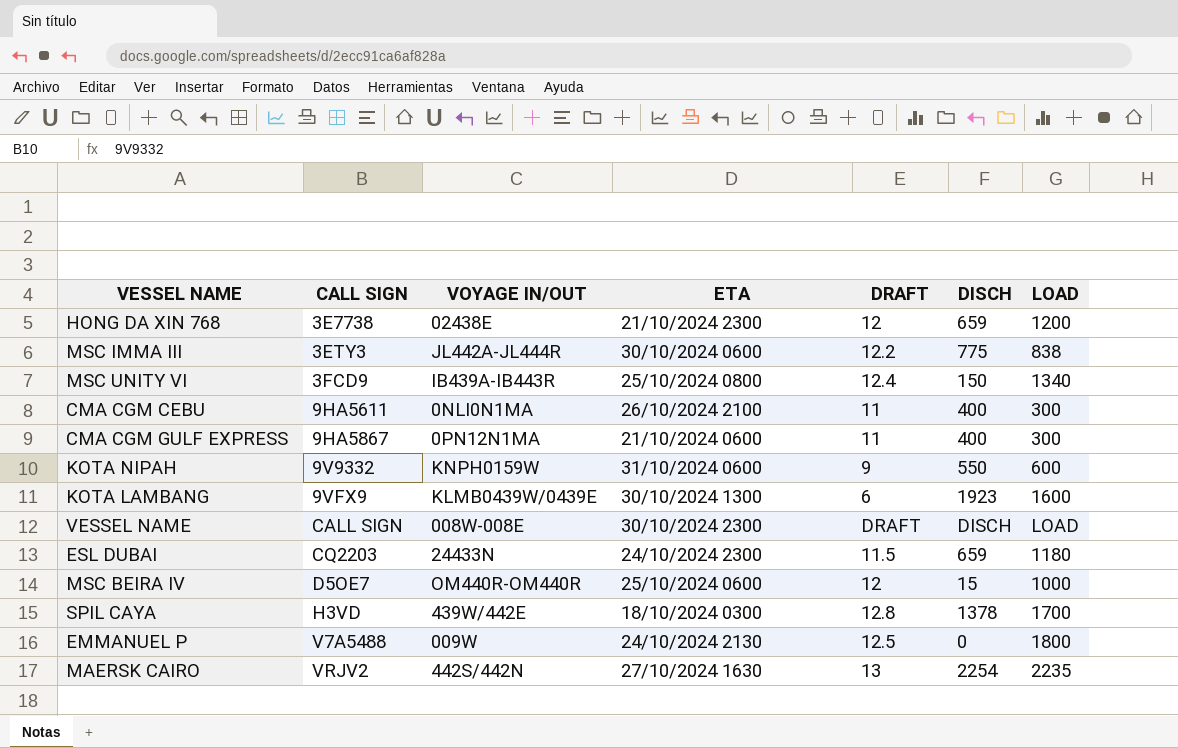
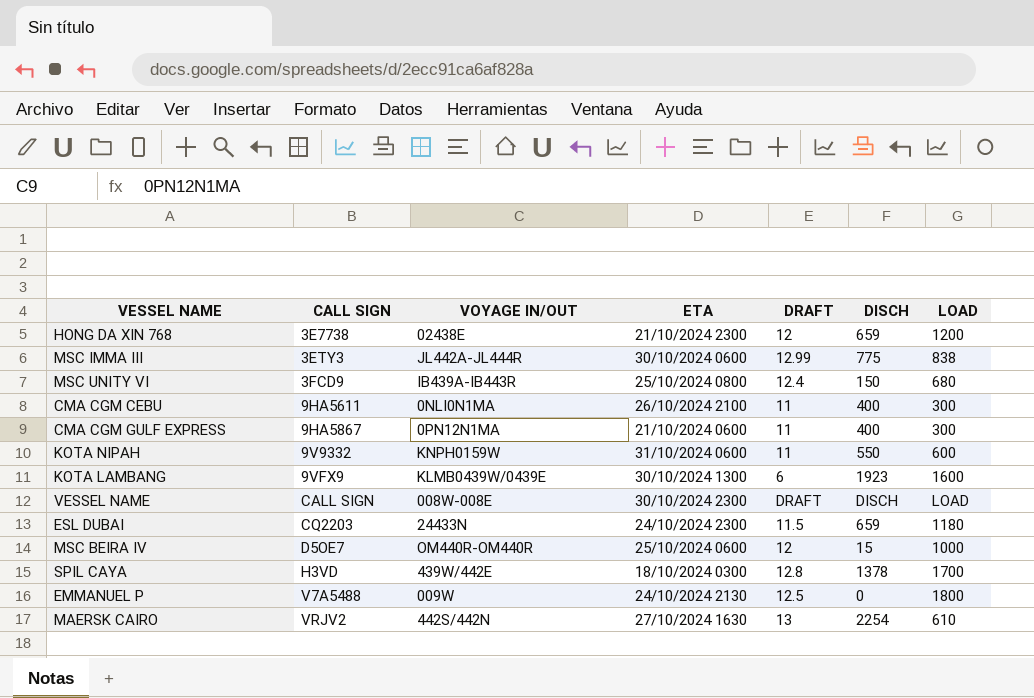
MSC IMMA III | DRAFT: 12.2 -> 12.99
MSC UNITY VI | LOAD: 1340 -> 680
KOTA NIPAH | DRAFT: 9 -> 11
MAERSK CAIRO | LOAD: 2235 -> 610

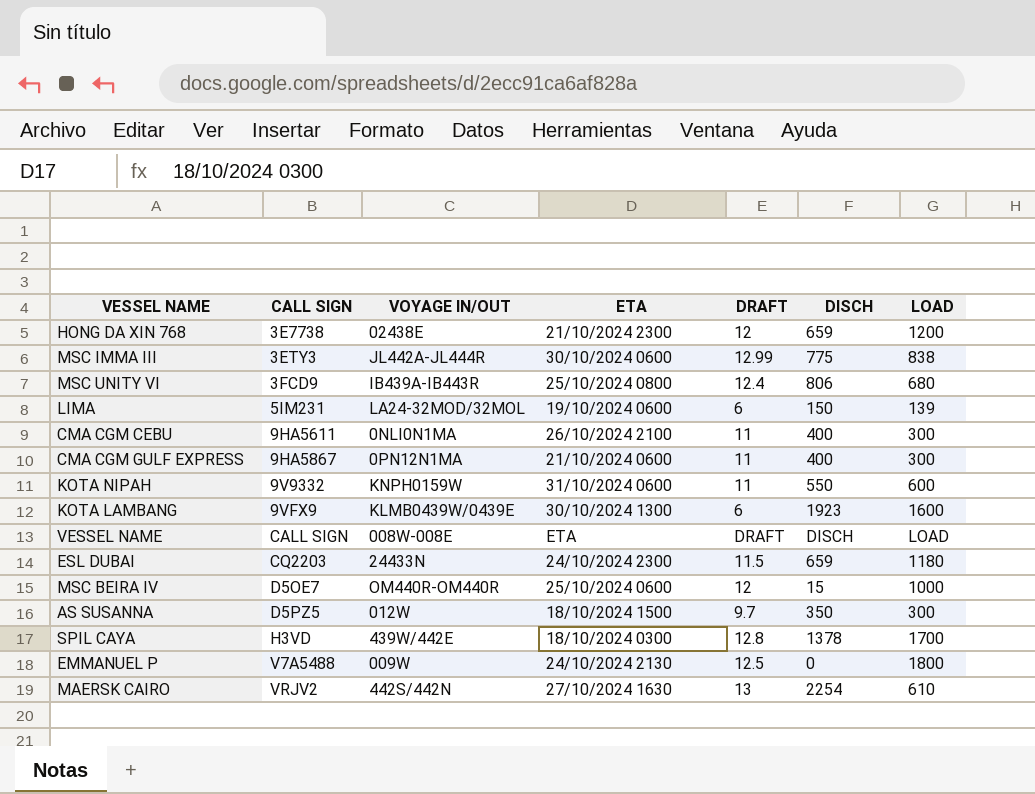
MSC UNITY VI | DISCH: 150 -> 806
row LIMA: none -> 5IM231 | LA24-32MOD/32MOL | 19/10/2024 0600 | 6 | 150 | 139
VESSEL NAME | ETA: 30/10/2024 2300 -> ETA
row AS SUSANNA: none -> D5PZ5 | 012W | 18/10/2024 1500 | 9.7 | 350 | 300

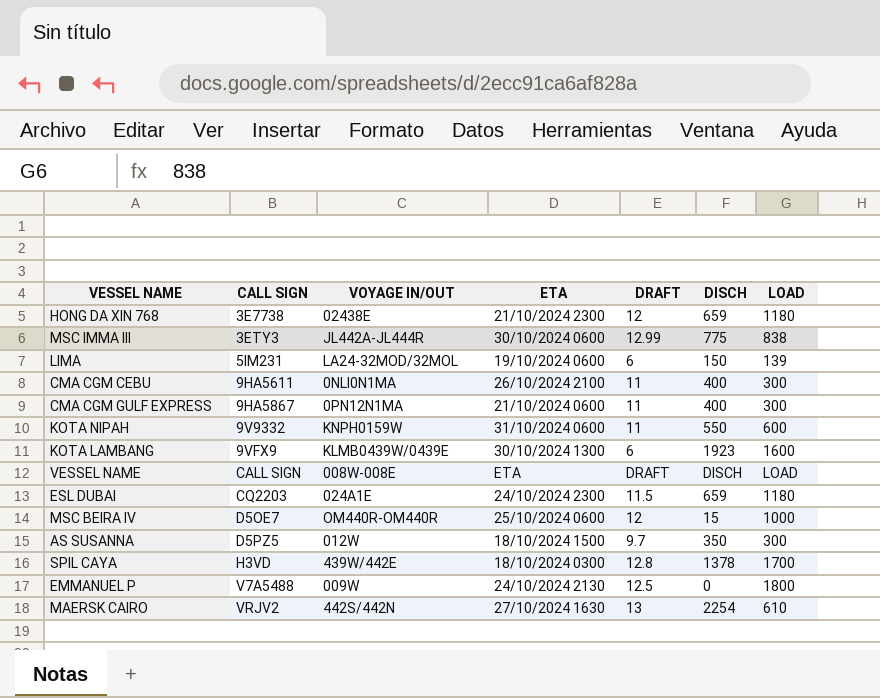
row MSC UNITY VI: 3FCD9 | IB439A-IB443R | 25/10/2024 0800 | 12.4 | 806 | 680 -> none
HONG DA XIN 768 | LOAD: 1200 -> 1180
ESL DUBAI | VOYAGE IN/OUT: 24433N -> 024A1E

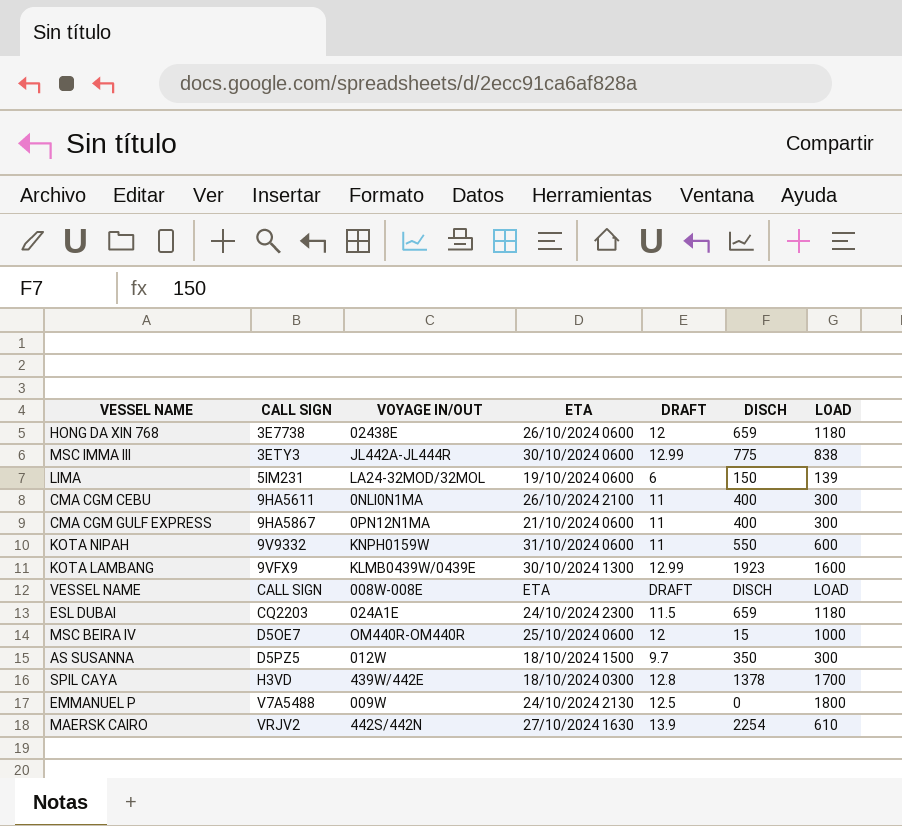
HONG DA XIN 768 | ETA: 21/10/2024 2300 -> 26/10/2024 0600
KOTA LAMBANG | DRAFT: 6 -> 12.99
MAERSK CAIRO | DRAFT: 13 -> 13.9

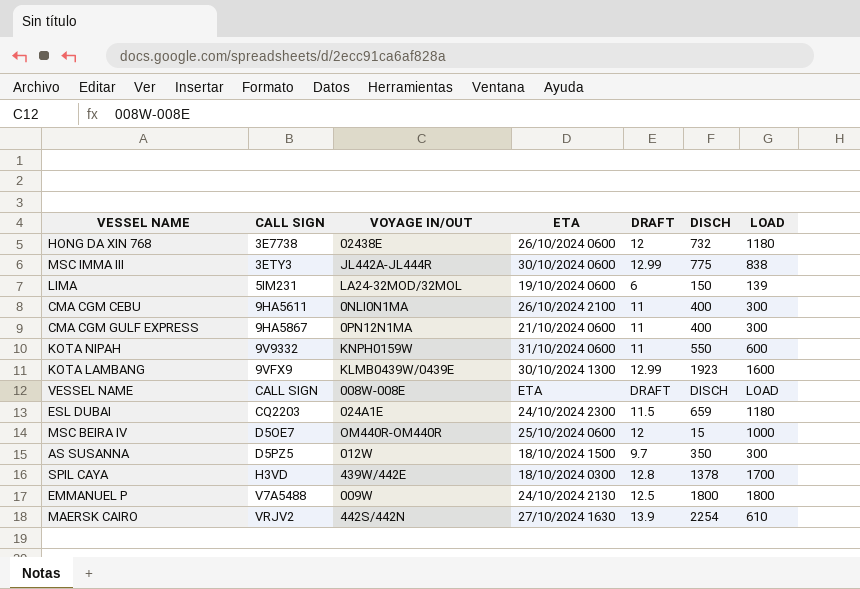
HONG DA XIN 768 | DISCH: 659 -> 732
EMMANUEL P | DISCH: 0 -> 1800

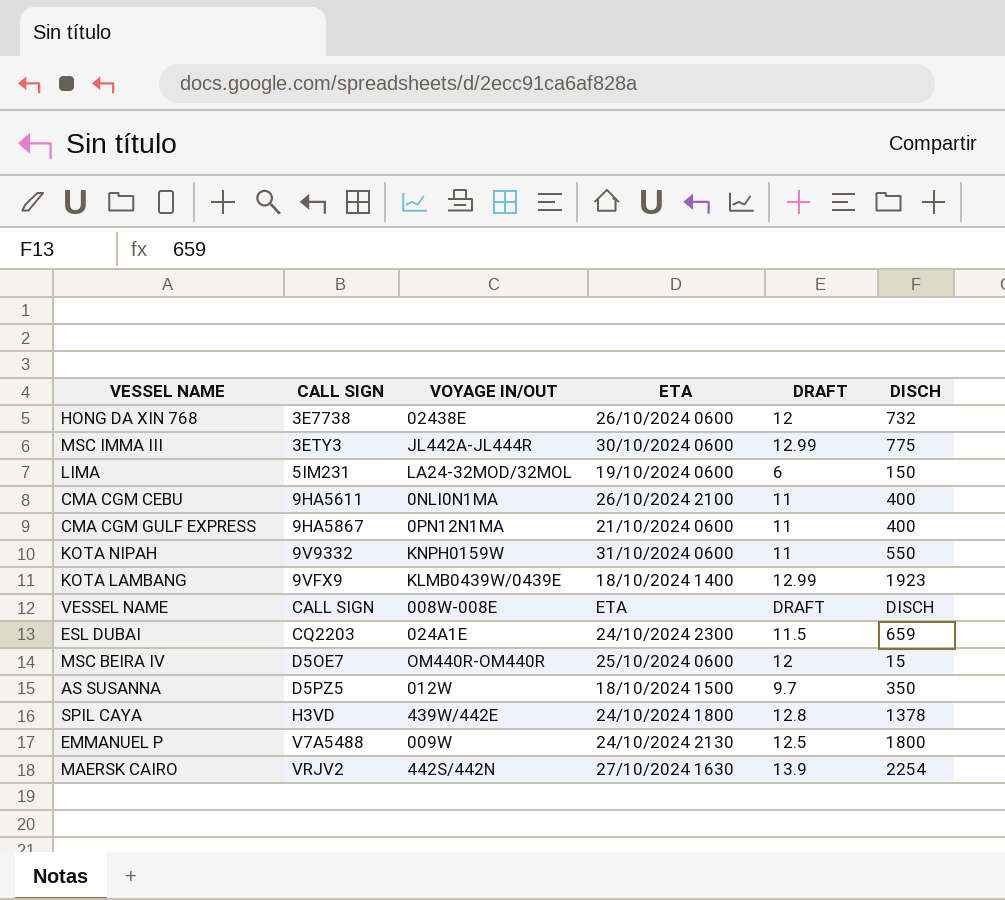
column LOAD | position: 7 -> none
KOTA LAMBANG | ETA: 30/10/2024 1300 -> 18/10/2024 1400
SPIL CAYA | ETA: 18/10/2024 0300 -> 24/10/2024 1800

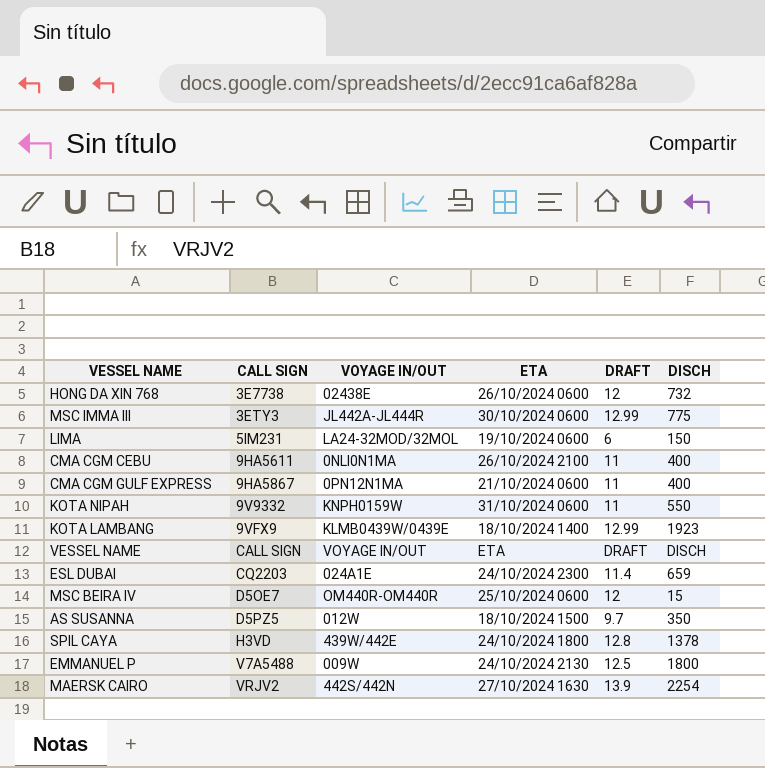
VESSEL NAME | VOYAGE IN/OUT: 008W-008E -> VOYAGE IN/OUT
ESL DUBAI | DRAFT: 11.5 -> 11.4

